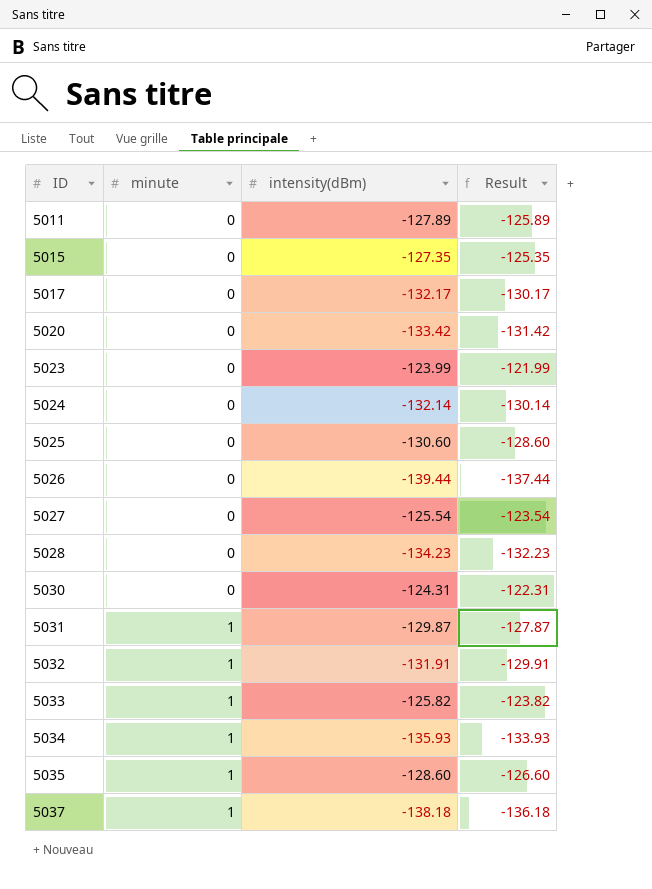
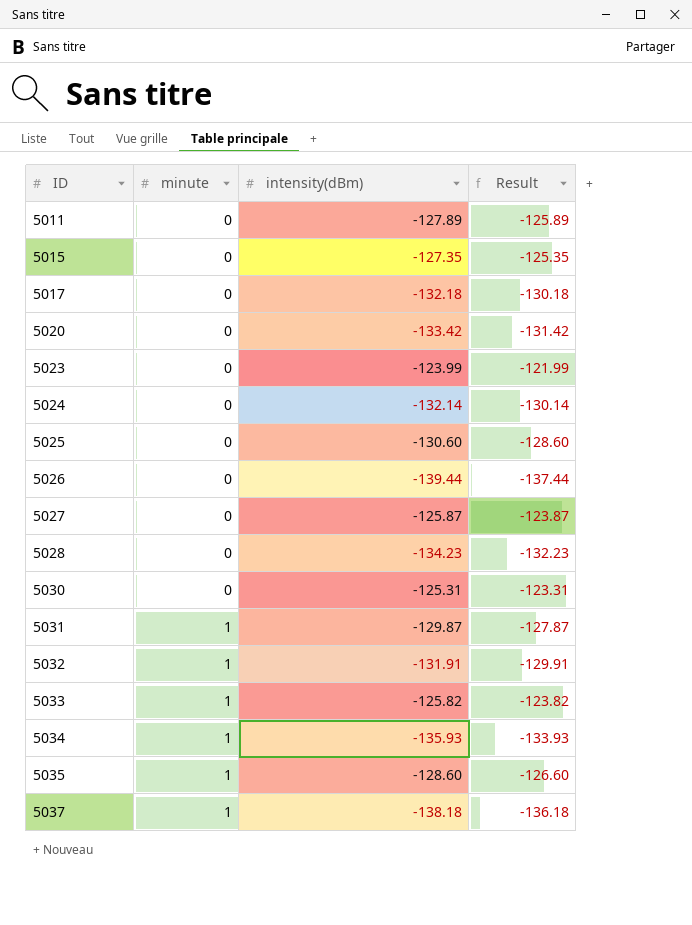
5017 | intensity(dBm): -132.17 -> -132.18
5017 | Result: -130.17 -> -130.18
5027 | intensity(dBm): -125.54 -> -125.87
5027 | Result: -123.54 -> -123.87
5030 | intensity(dBm): -124.31 -> -125.31
5030 | Result: -122.31 -> -123.31

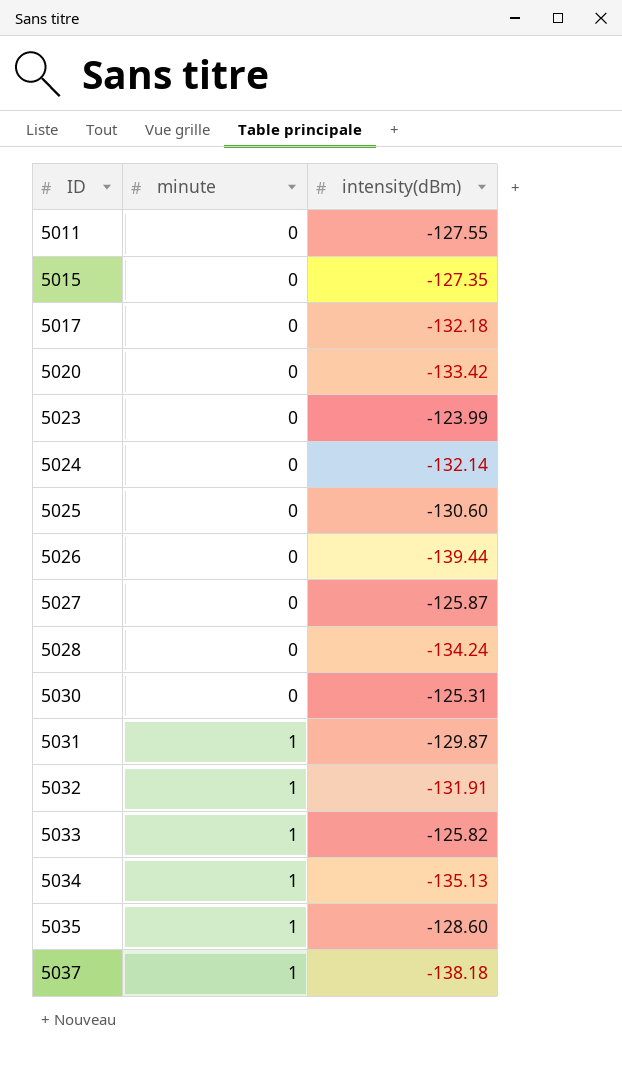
column Result | formula: [intensity(dBm)] + 2 -> none
5011 | intensity(dBm): -127.89 -> -127.55
5028 | intensity(dBm): -134.23 -> -134.24
5034 | intensity(dBm): -135.93 -> -135.13

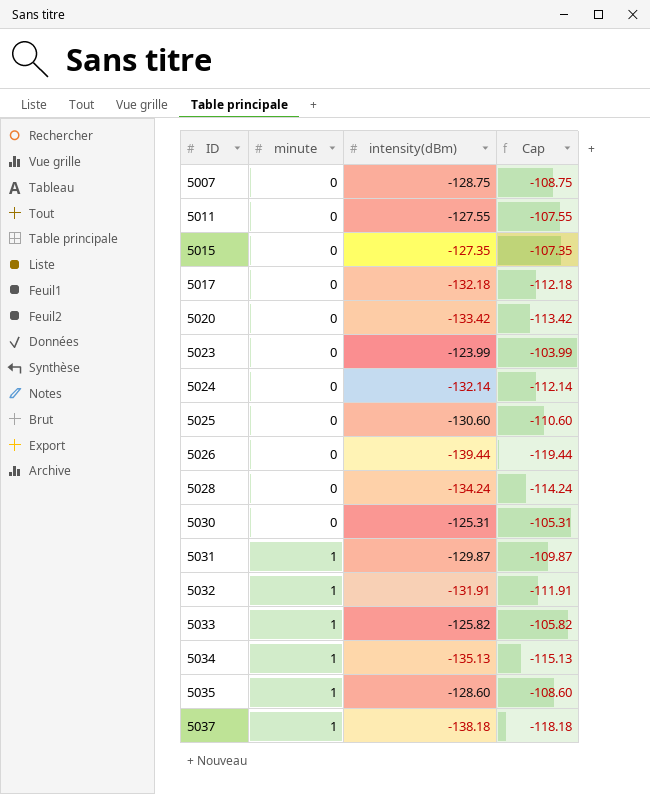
column Cap | formula: none -> [intensity(dBm)] + 20
row 5027: 0 | -125.87 -> none
row 5007: none -> 0 | -128.75 | -108.75

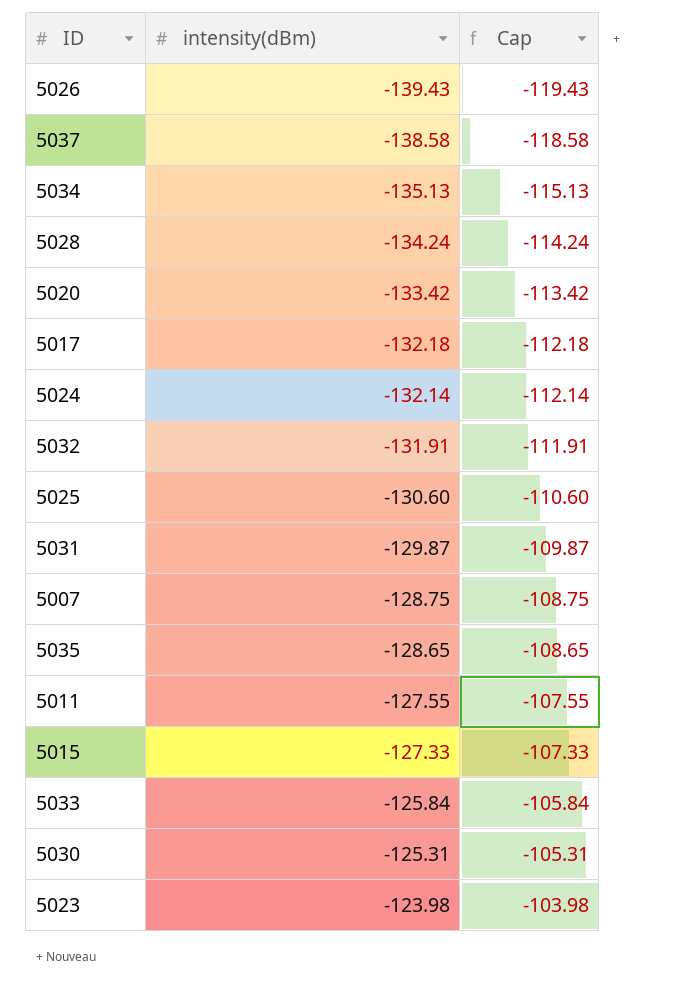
row order: ID ascending -> intensity(dBm) ascending
column minute | position: 2 -> none
5026 | intensity(dBm): -139.44 -> -139.43
5026 | Cap: -119.44 -> -119.43
5037 | intensity(dBm): -138.18 -> -138.58
5037 | Cap: -118.18 -> -118.58
5035 | intensity(dBm): -128.60 -> -128.65
5035 | Cap: -108.60 -> -108.65
5015 | intensity(dBm): -127.35 -> -127.33
5015 | Cap: -107.35 -> -107.33
5033 | intensity(dBm): -125.82 -> -125.84
5033 | Cap: -105.82 -> -105.84
5023 | intensity(dBm): -123.99 -> -123.98
5023 | Cap: -103.99 -> -103.98

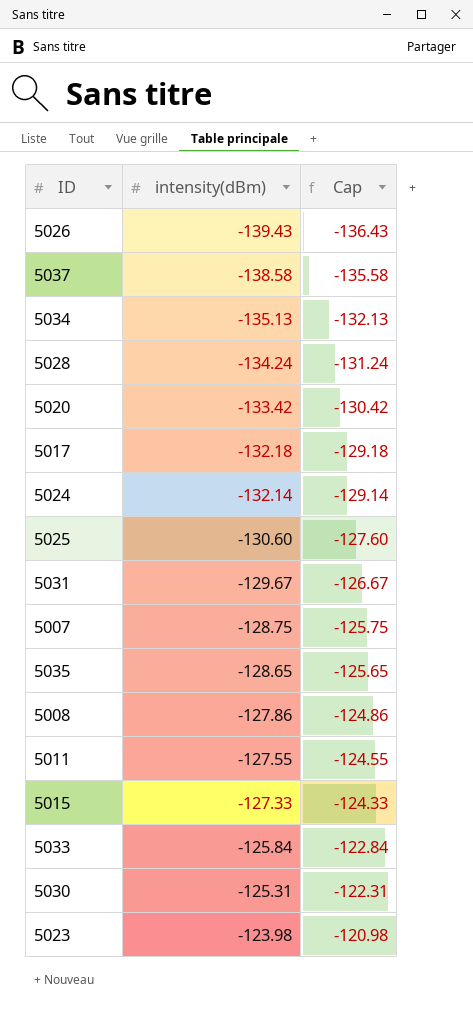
column Cap | formula: [intensity(dBm)] + 20 -> [intensity(dBm)] + 3
row 5032: -131.91 | -111.91 -> none
5031 | intensity(dBm): -129.87 -> -129.67
row 5008: none -> -127.86 | -124.86

